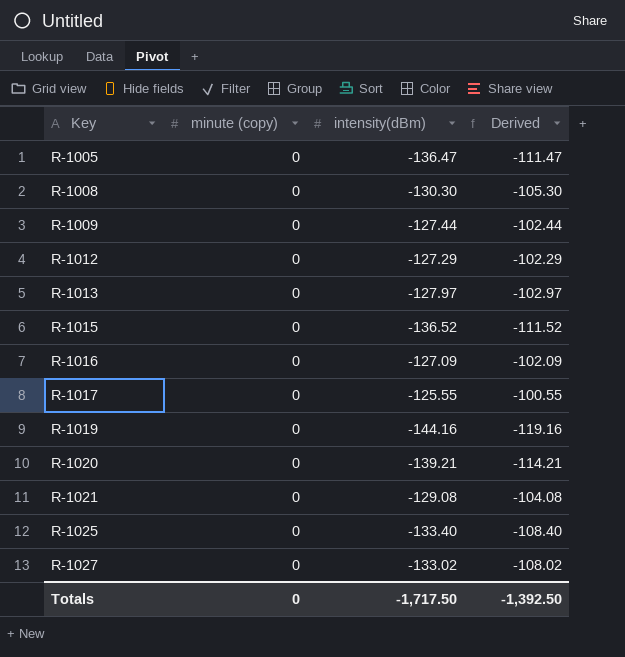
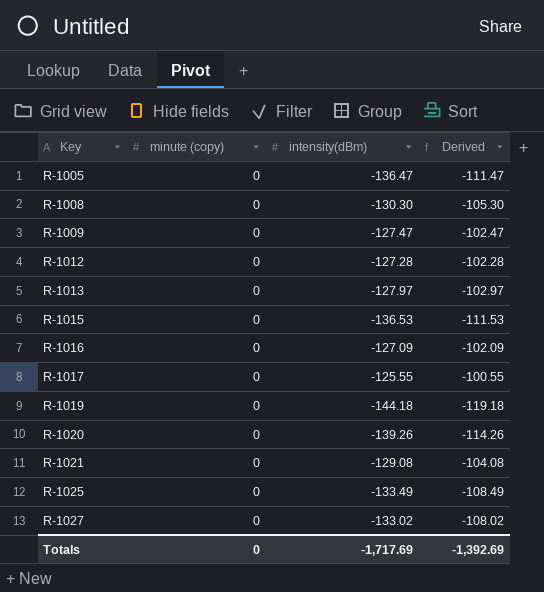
R-1009 | intensity(dBm): -127.44 -> -127.47
R-1009 | Derived: -102.44 -> -102.47
R-1012 | intensity(dBm): -127.29 -> -127.28
R-1012 | Derived: -102.29 -> -102.28
R-1015 | intensity(dBm): -136.52 -> -136.53
R-1015 | Derived: -111.52 -> -111.53
R-1019 | intensity(dBm): -144.16 -> -144.18
R-1019 | Derived: -119.16 -> -119.18
R-1020 | intensity(dBm): -139.21 -> -139.26
R-1020 | Derived: -114.21 -> -114.26
R-1025 | intensity(dBm): -133.40 -> -133.49
R-1025 | Derived: -108.40 -> -108.49
Totals | intensity(dBm): -1,717.50 -> -1,717.69
Totals | Derived: -1,392.50 -> -1,392.69

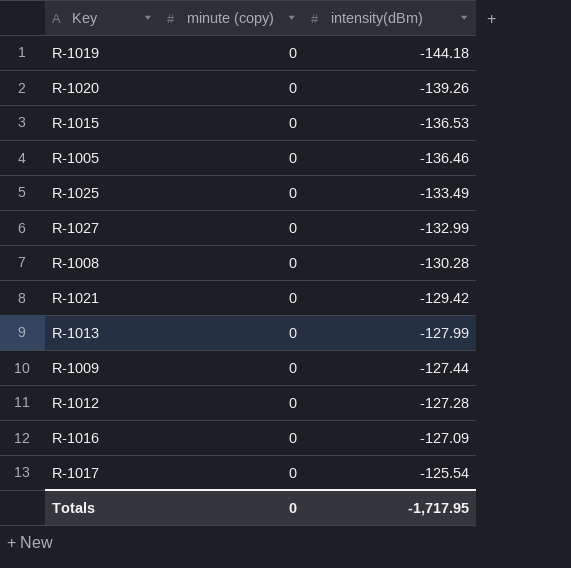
row order: Key ascending -> intensity(dBm) ascending
column Derived | formula: [intensity(dBm)] + 25 -> none
R-1005 | intensity(dBm): -136.47 -> -136.46
R-1027 | intensity(dBm): -133.02 -> -132.99
R-1008 | intensity(dBm): -130.30 -> -130.28
R-1021 | intensity(dBm): -129.08 -> -129.42
R-1013 | intensity(dBm): -127.97 -> -127.99
R-1009 | intensity(dBm): -127.47 -> -127.44
R-1017 | intensity(dBm): -125.55 -> -125.54
Totals | intensity(dBm): -1,717.69 -> -1,717.95

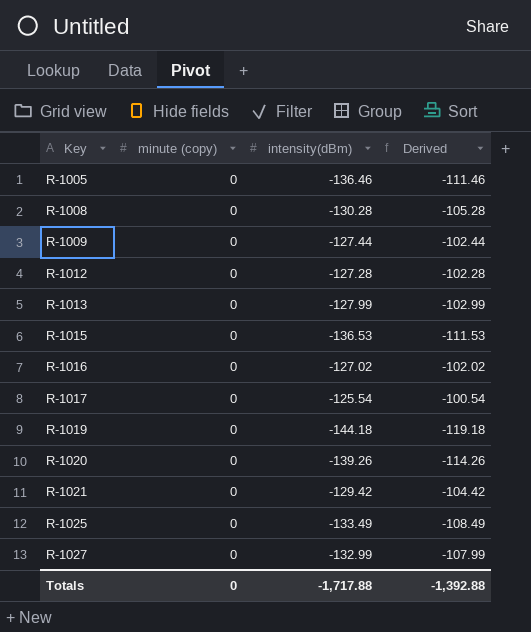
row order: intensity(dBm) ascending -> Key ascending
column Derived | formula: none -> [intensity(dBm)] + 25
R-1016 | intensity(dBm): -127.09 -> -127.02
Totals | intensity(dBm): -1,717.95 -> -1,717.88

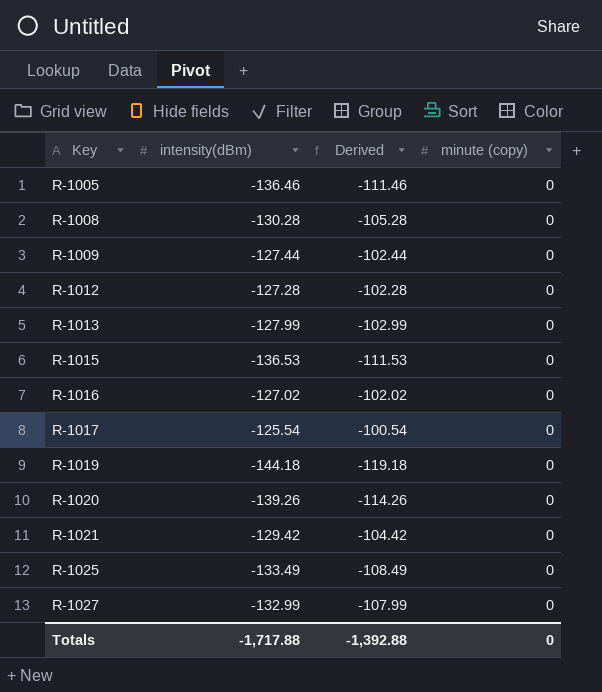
column minute (copy) | position: 2 -> 4

